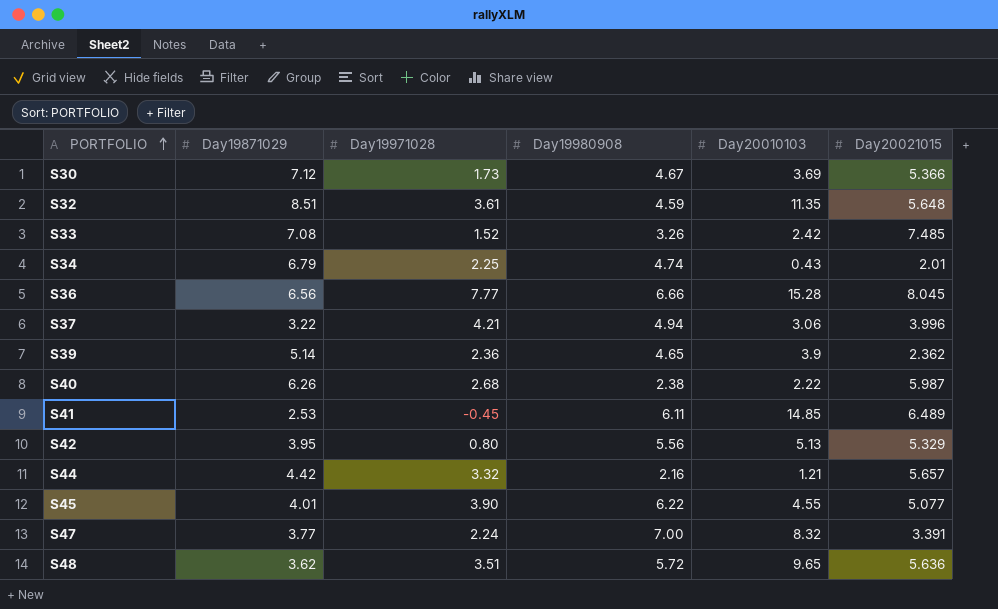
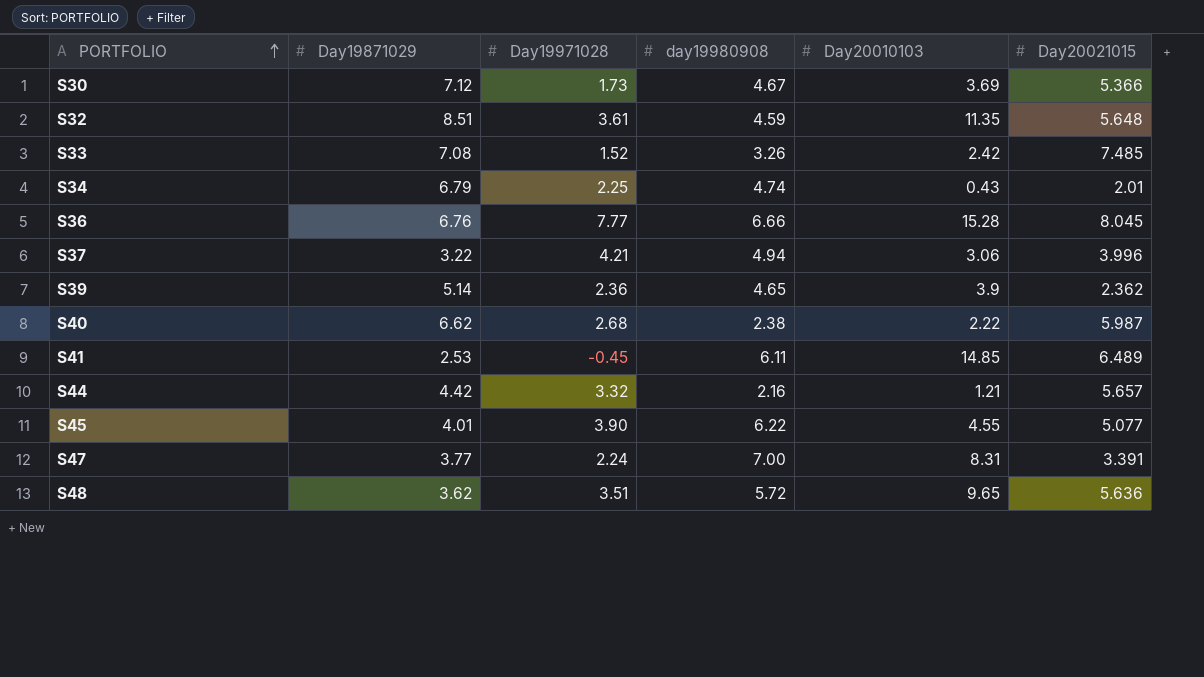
column name: Day19980908 -> day19980908
row S42: 3.95 | 0.80 | 5.56 | 5.13 | 5.329 -> none
S36 | Day19871029: 6.56 -> 6.76
S40 | Day19871029: 6.26 -> 6.62
S47 | Day20010103: 8.32 -> 8.31

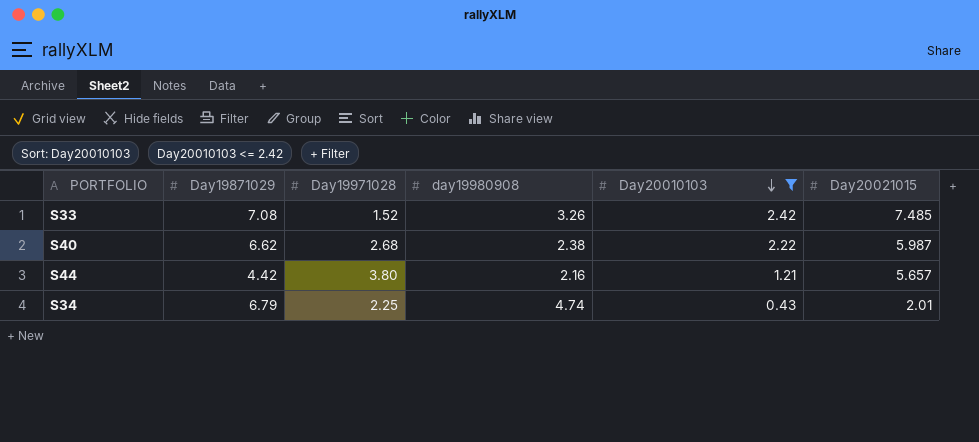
filter: none -> Day20010103 <= 2.42
row order: PORTFOLIO ascending -> Day20010103 descending
S44 | Day19971028: 3.32 -> 3.80

